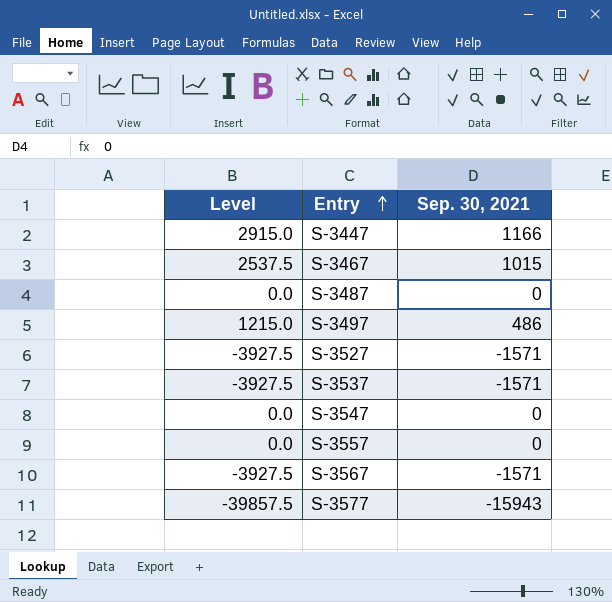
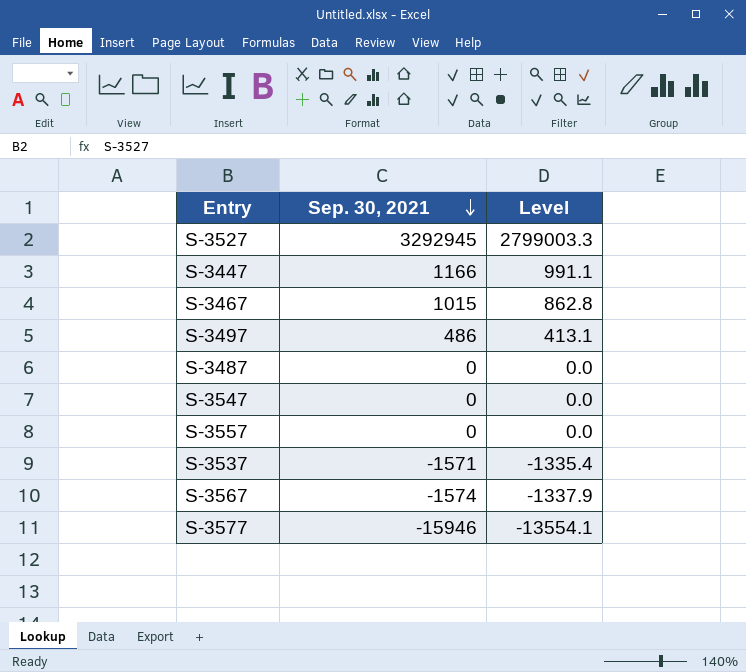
row order: Entry ascending -> Sep. 30, 2021 descending
column Level | formula: [Sep. 30, 2021] * 2.5 -> [Sep. 30, 2021] * 0.85
column Level | position: 1 -> 3
S-3527 | Sep. 30, 2021: -1571 -> 3292945
S-3567 | Sep. 30, 2021: -1571 -> -1574
S-3577 | Sep. 30, 2021: -15943 -> -15946

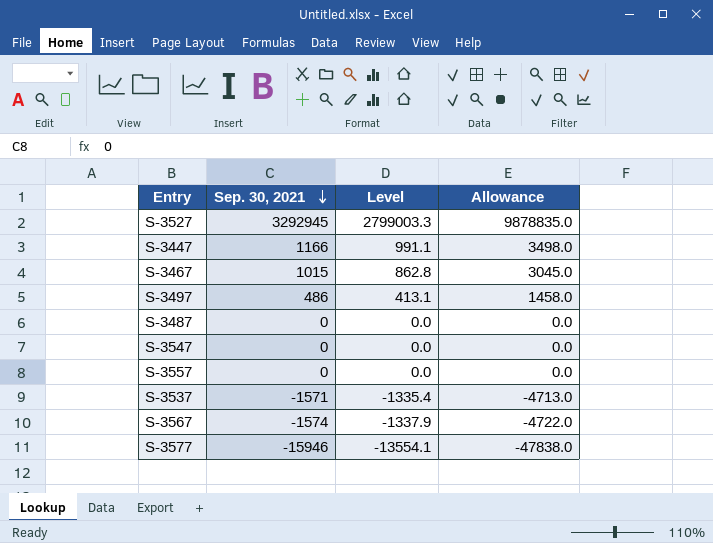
column Allowance | formula: none -> [Sep. 30, 2021] * 3

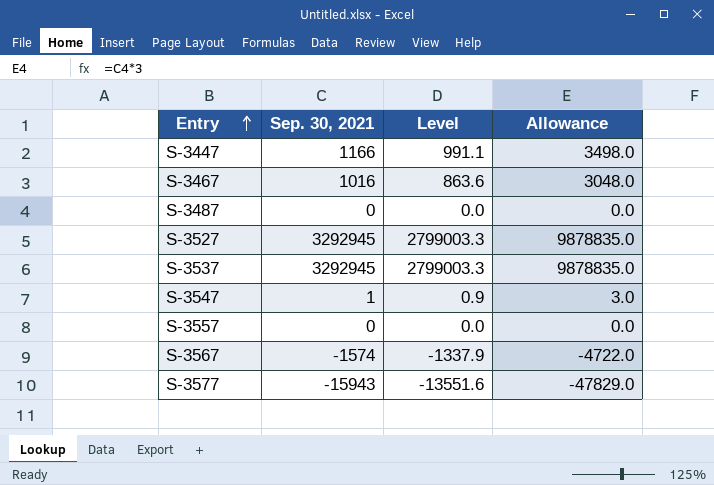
row order: Sep. 30, 2021 descending -> Entry ascending
row S-3497: 486 | 413.1 | 1458.0 -> none
S-3467 | Sep. 30, 2021: 1015 -> 1016
S-3467 | Level: 862.8 -> 863.6
S-3467 | Allowance: 3045.0 -> 3048.0
S-3537 | Sep. 30, 2021: -1571 -> 3292945
S-3537 | Level: -1335.4 -> 2799003.3
S-3537 | Allowance: -4713.0 -> 9878835.0
S-3547 | Sep. 30, 2021: 0 -> 1
S-3547 | Level: 0.0 -> 0.9
S-3547 | Allowance: 0.0 -> 3.0
S-3577 | Sep. 30, 2021: -15946 -> -15943
S-3577 | Level: -13554.1 -> -13551.6
S-3577 | Allowance: -47838.0 -> -47829.0

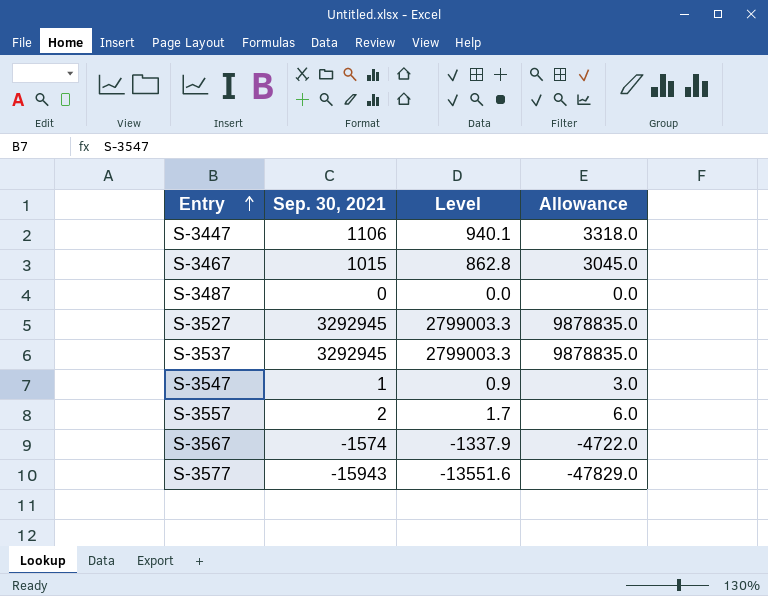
S-3447 | Sep. 30, 2021: 1166 -> 1106
S-3447 | Level: 991.1 -> 940.1
S-3447 | Allowance: 3498.0 -> 3318.0
S-3467 | Sep. 30, 2021: 1016 -> 1015
S-3467 | Level: 863.6 -> 862.8
S-3467 | Allowance: 3048.0 -> 3045.0
S-3557 | Sep. 30, 2021: 0 -> 2
S-3557 | Level: 0.0 -> 1.7
S-3557 | Allowance: 0.0 -> 6.0

